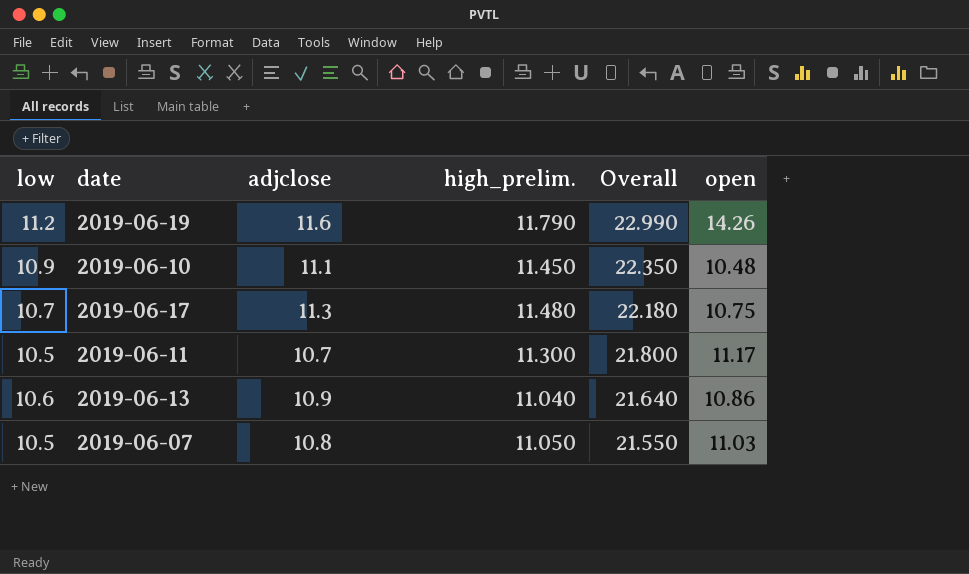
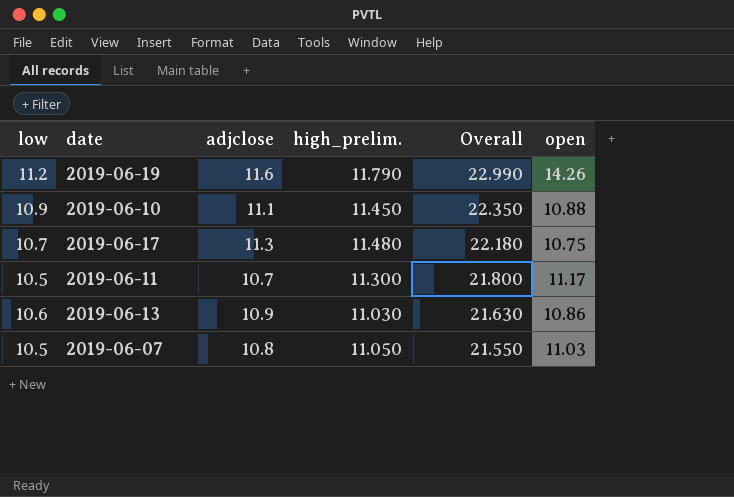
2019-06-10 | open: 10.48 -> 10.88
2019-06-13 | high_prelim.: 11.040 -> 11.030
2019-06-13 | Overall: 21.640 -> 21.630

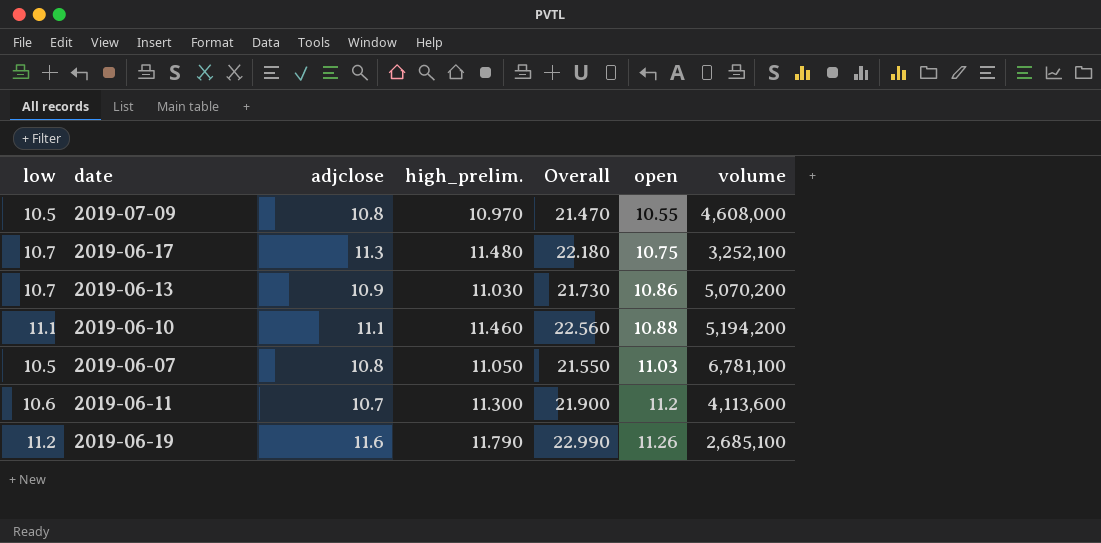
row order: Overall descending -> open ascending
column volume | position: none -> 7
row 2019-07-09: none -> 10.5 | 10.8 | 10.970 | 21.470 | 10.55 | 4,608,000
2019-06-13 | low: 10.6 -> 10.7
2019-06-13 | Overall: 21.630 -> 21.730
2019-06-10 | low: 10.9 -> 11.1
2019-06-10 | high_prelim.: 11.450 -> 11.460
2019-06-10 | Overall: 22.350 -> 22.560
2019-06-11 | low: 10.5 -> 10.6
2019-06-11 | Overall: 21.800 -> 21.900
2019-06-11 | open: 11.17 -> 11.2
2019-06-19 | open: 14.26 -> 11.26

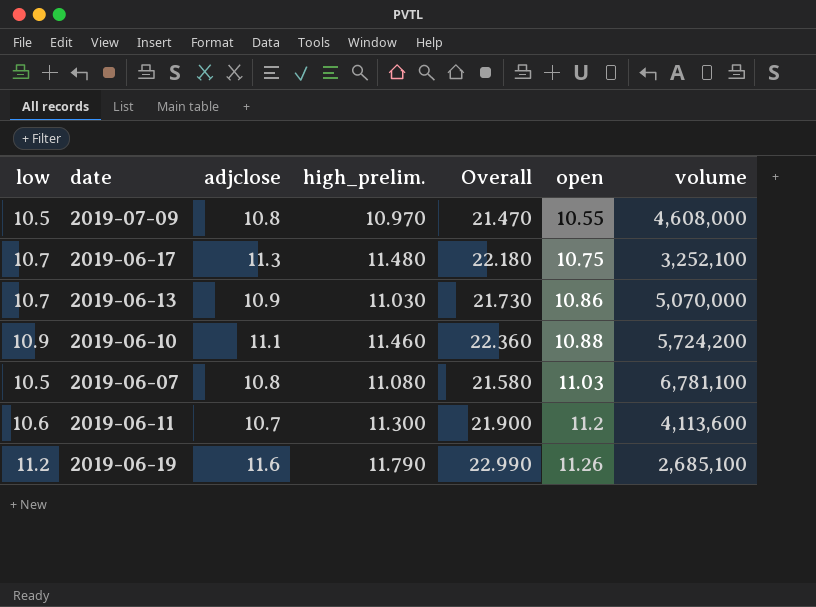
2019-06-13 | volume: 5,070,200 -> 5,070,000
2019-06-10 | low: 11.1 -> 10.9
2019-06-10 | Overall: 22.560 -> 22.360
2019-06-10 | volume: 5,194,200 -> 5,724,200
2019-06-07 | high_prelim.: 11.050 -> 11.080
2019-06-07 | Overall: 21.550 -> 21.580

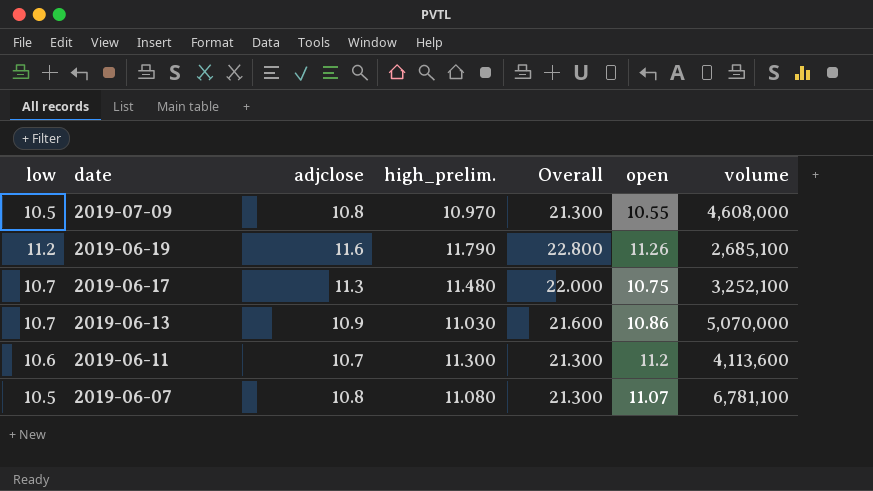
row order: open ascending -> date descending
column Overall | formula: [low] + [high_prelim.] -> [low] + [adjclose]
row 2019-06-10: 10.9 | 11.1 | 11.460 | 22.360 | 10.88 | 5,724,200 -> none
2019-06-07 | open: 11.03 -> 11.07

